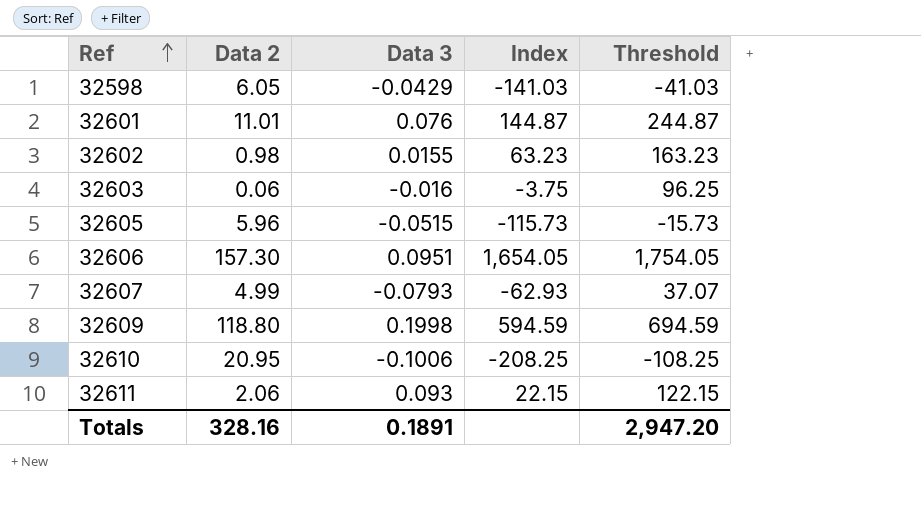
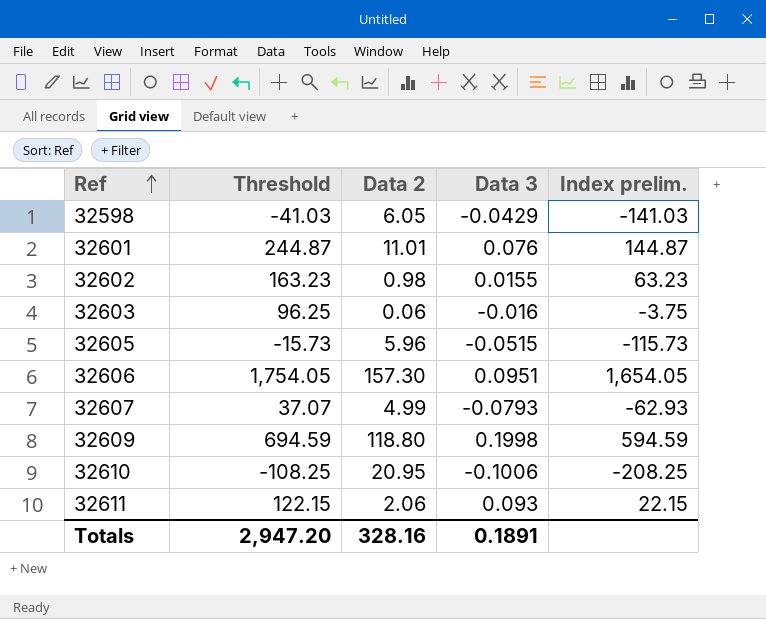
column Threshold | position: 5 -> 2
column name: Index -> Index prelim.

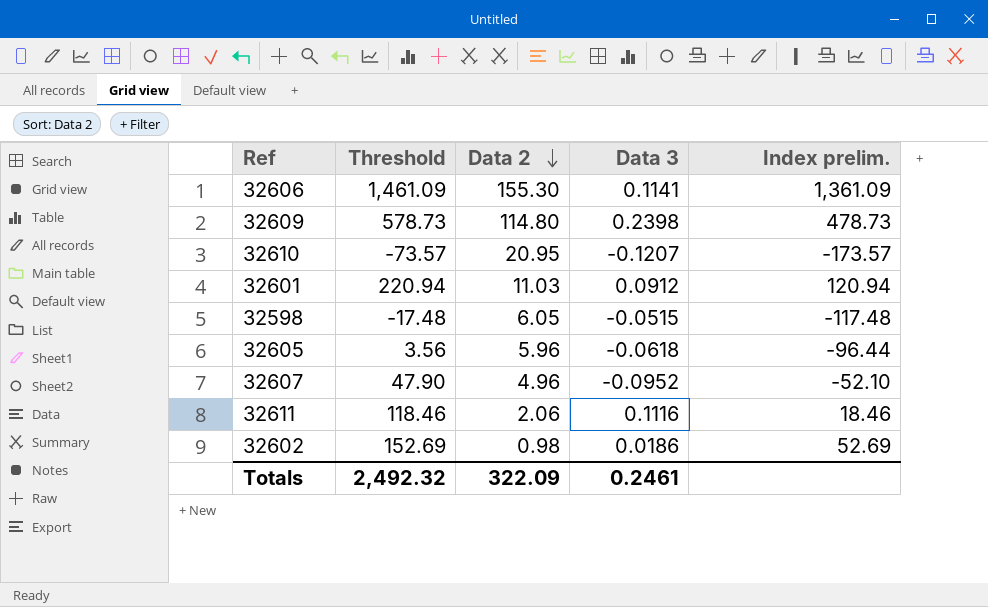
row order: Ref ascending -> Data 2 descending
row 32603: 96.25 | 0.06 | -0.016 | -3.75 -> none
32606 | Threshold: 1,754.05 -> 1,461.09
32606 | Data 2: 157.30 -> 155.30
32606 | Data 3: 0.0951 -> 0.1141
32606 | Index prelim.: 1,654.05 -> 1,361.09
32609 | Threshold: 694.59 -> 578.73
32609 | Data 2: 118.80 -> 114.80
32609 | Data 3: 0.1998 -> 0.2398
32609 | Index prelim.: 594.59 -> 478.73
32610 | Threshold: -108.25 -> -73.57
32610 | Data 3: -0.1006 -> -0.1207
32610 | Index prelim.: -208.25 -> -173.57
32601 | Threshold: 244.87 -> 220.94
32601 | Data 2: 11.01 -> 11.03
32601 | Data 3: 0.076 -> 0.0912
32601 | Index prelim.: 144.87 -> 120.94
32598 | Threshold: -41.03 -> -17.48
32598 | Data 3: -0.0429 -> -0.0515
32598 | Index prelim.: -141.03 -> -117.48
32605 | Threshold: -15.73 -> 3.56
32605 | Data 3: -0.0515 -> -0.0618
32605 | Index prelim.: -115.73 -> -96.44
32607 | Threshold: 37.07 -> 47.90
32607 | Data 2: 4.99 -> 4.96
32607 | Data 3: -0.0793 -> -0.0952
32607 | Index prelim.: -62.93 -> -52.10
32611 | Threshold: 122.15 -> 118.46
32611 | Data 3: 0.093 -> 0.1116
32611 | Index prelim.: 22.15 -> 18.46
32602 | Threshold: 163.23 -> 152.69
32602 | Data 3: 0.0155 -> 0.0186
32602 | Index prelim.: 63.23 -> 52.69
Totals | Threshold: 2,947.20 -> 2,492.32
Totals | Data 2: 328.16 -> 322.09
Totals | Data 3: 0.1891 -> 0.2461

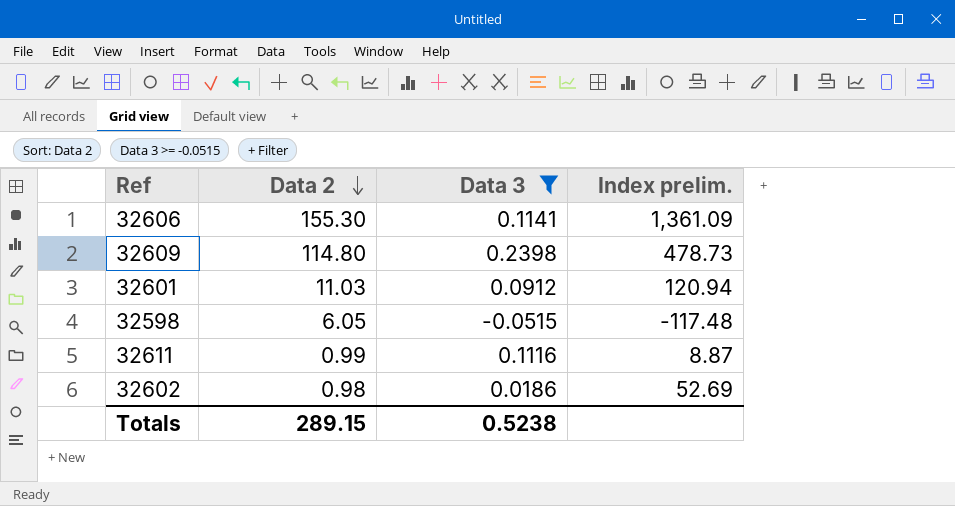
filter: none -> Data 3 >= -0.0515
column Threshold | formula: [Index prelim.] + 100 -> none
32611 | Data 2: 2.06 -> 0.99
32611 | Index prelim.: 18.46 -> 8.87
Totals | Data 2: 322.09 -> 289.15
Totals | Data 3: 0.2461 -> 0.5238

